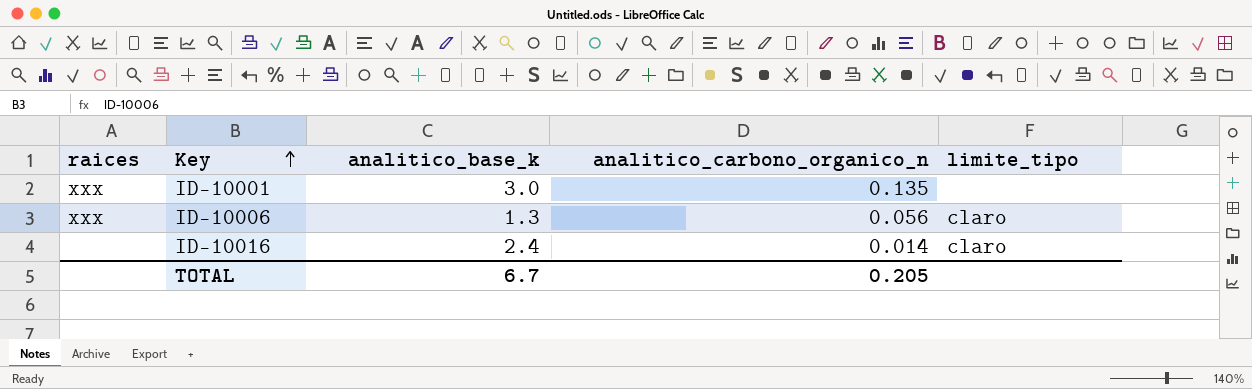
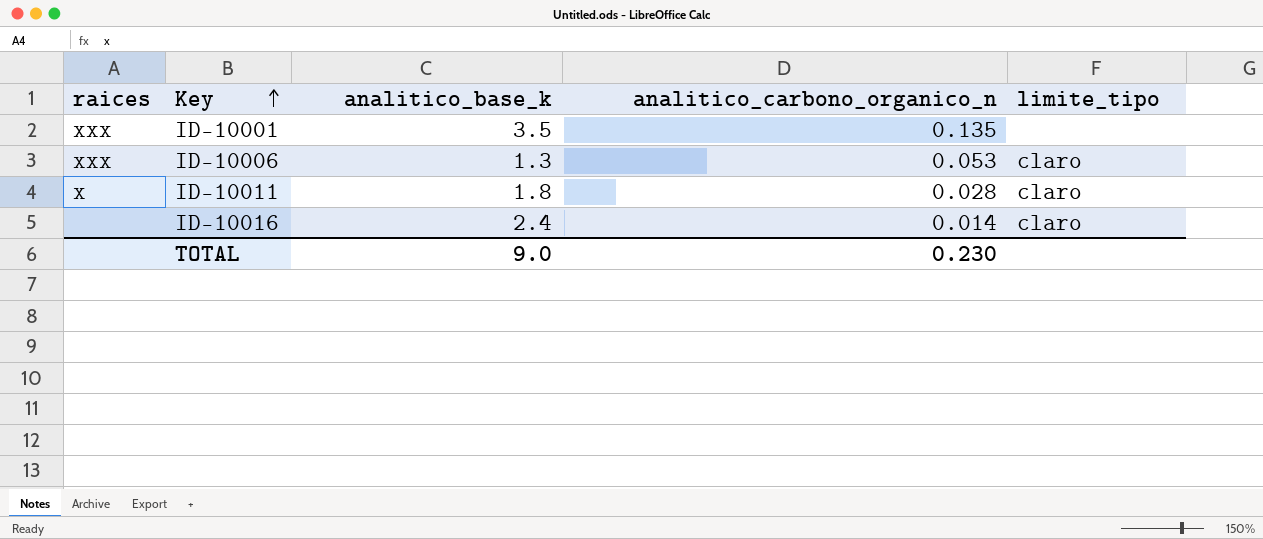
ID-10001 | analitico_base_k: 3.0 -> 3.5
ID-10006 | analitico_carbono_organico_n: 0.056 -> 0.053
row ID-10011: none -> x | 1.8 | 0.028 | claro
TOTAL | analitico_base_k: 6.7 -> 9.0
TOTAL | analitico_carbono_organico_n: 0.205 -> 0.230

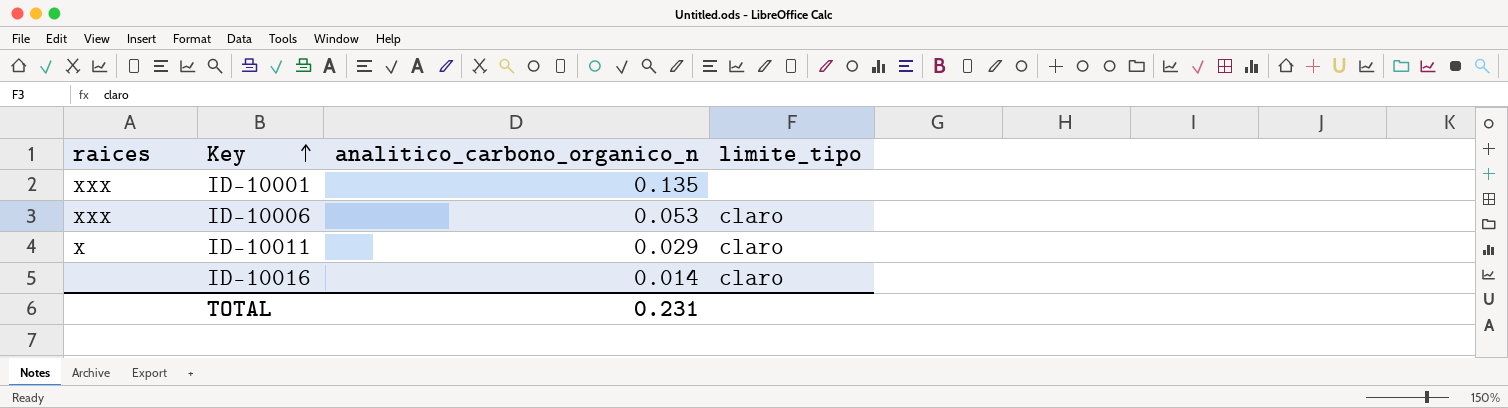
column analitico_base_k | position: 3 -> none
ID-10011 | analitico_carbono_organico_n: 0.028 -> 0.029
TOTAL | analitico_carbono_organico_n: 0.230 -> 0.231

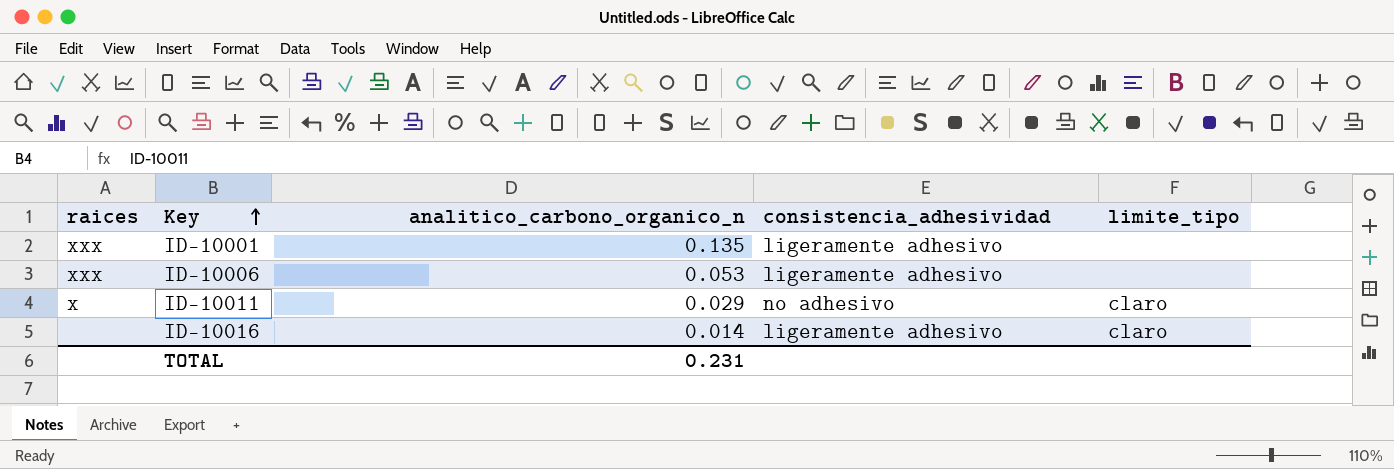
column consistencia_adhesividad | position: none -> 4
ID-10006 | limite_tipo: claro -> none

